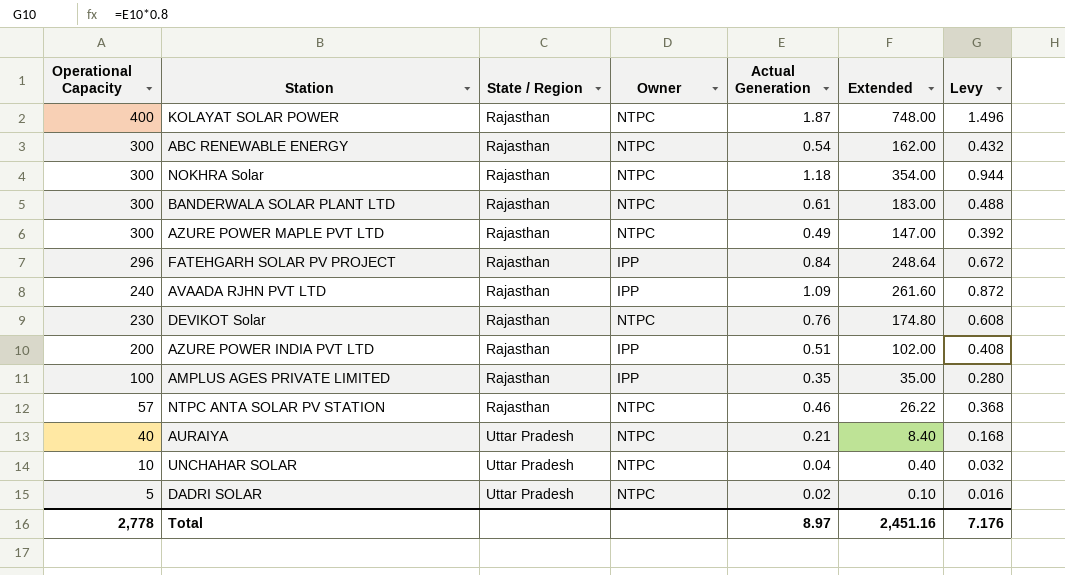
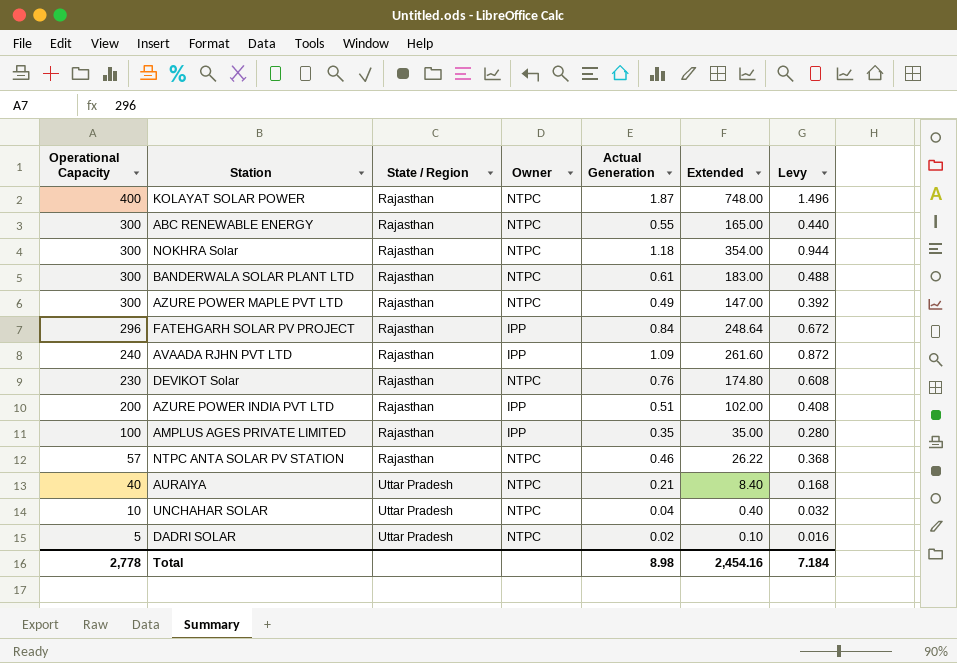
ABC RENEWABLE ENERGY | Actual Generation: 0.54 -> 0.55
ABC RENEWABLE ENERGY | Extended: 162.00 -> 165.00
ABC RENEWABLE ENERGY | Levy: 0.432 -> 0.440
Total | Actual Generation: 8.97 -> 8.98
Total | Extended: 2,451.16 -> 2,454.16
Total | Levy: 7.176 -> 7.184

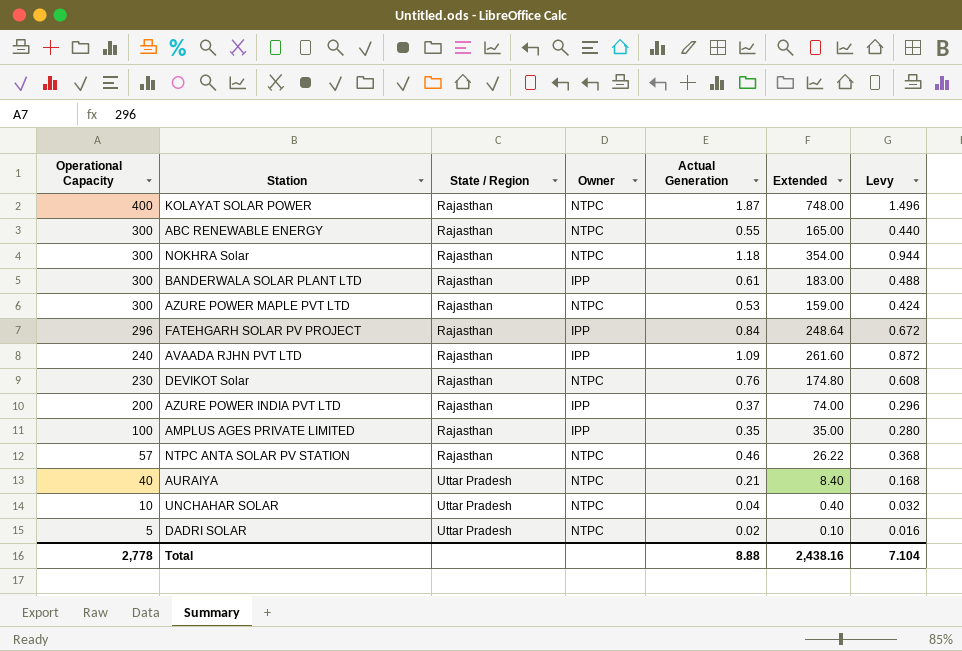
BANDERWALA SOLAR PLANT LTD | Owner: NTPC -> IPP
AZURE POWER MAPLE PVT LTD | Actual Generation: 0.49 -> 0.53
AZURE POWER MAPLE PVT LTD | Extended: 147.00 -> 159.00
AZURE POWER MAPLE PVT LTD | Levy: 0.392 -> 0.424
AZURE POWER INDIA PVT LTD | Actual Generation: 0.51 -> 0.37
AZURE POWER INDIA PVT LTD | Extended: 102.00 -> 74.00
AZURE POWER INDIA PVT LTD | Levy: 0.408 -> 0.296
Total | Actual Generation: 8.98 -> 8.88
Total | Extended: 2,454.16 -> 2,438.16
Total | Levy: 7.184 -> 7.104

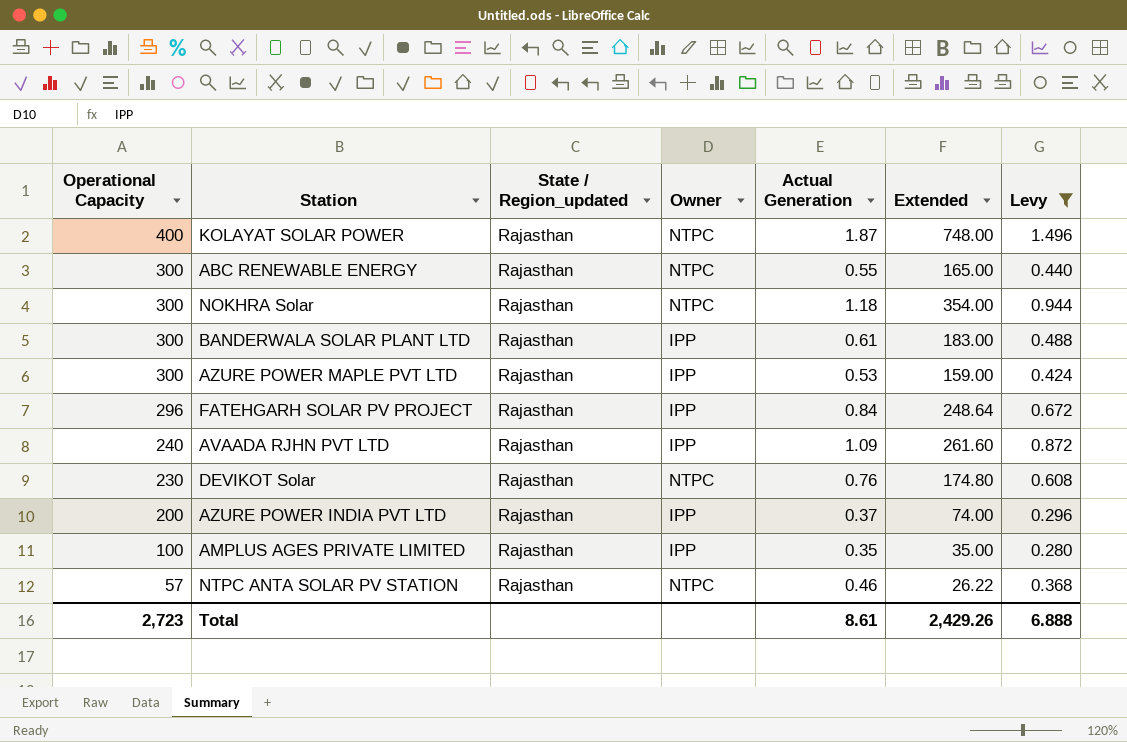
filter: none -> Levy >= 0.280
column name: State / Region -> State / Region_updated
AZURE POWER MAPLE PVT LTD | Owner: NTPC -> IPP
Total | Operational Capacity: 2,778 -> 2,723
Total | Actual Generation: 8.88 -> 8.61
Total | Extended: 2,438.16 -> 2,429.26
Total | Levy: 7.104 -> 6.888

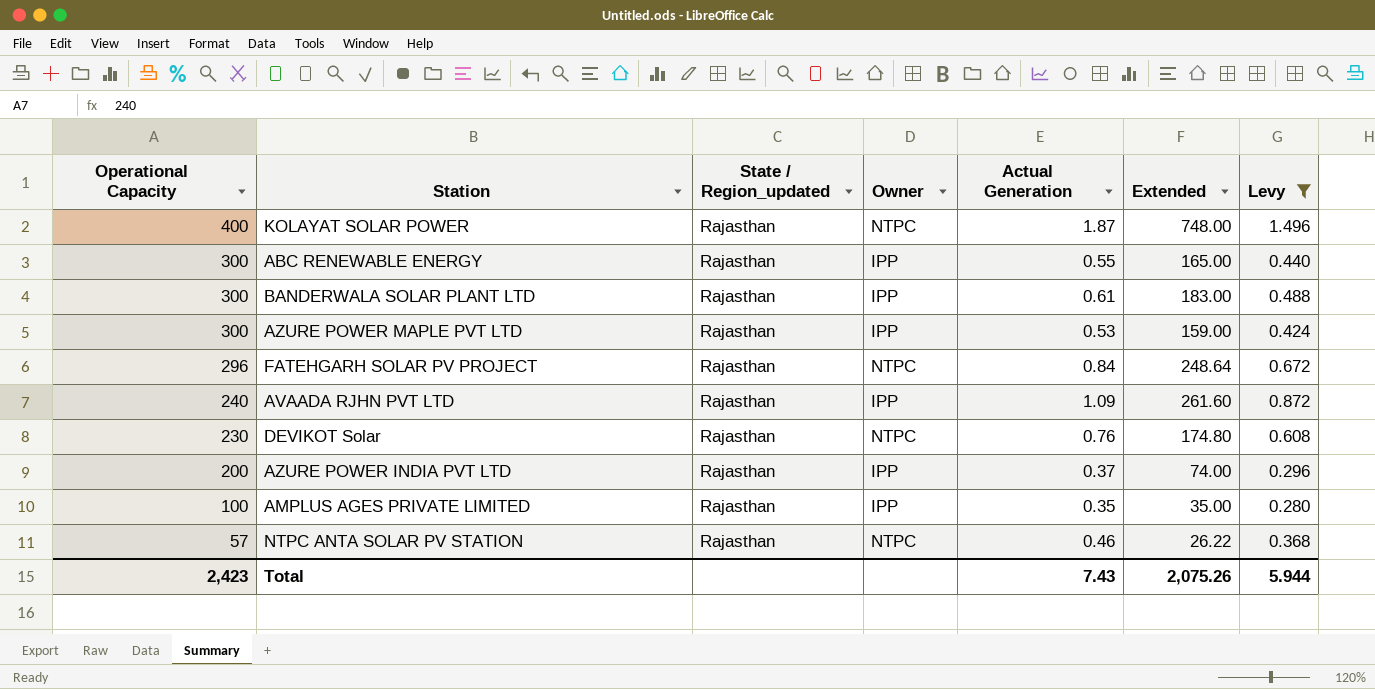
row NOKHRA Solar: 300 | Rajasthan | NTPC | 1.18 | 354.00 | 0.944 -> none
ABC RENEWABLE ENERGY | Owner: NTPC -> IPP
FATEHGARH SOLAR PV PROJECT | Owner: IPP -> NTPC
Total | Operational Capacity: 2,723 -> 2,423
Total | Actual Generation: 8.61 -> 7.43
Total | Extended: 2,429.26 -> 2,075.26
Total | Levy: 6.888 -> 5.944

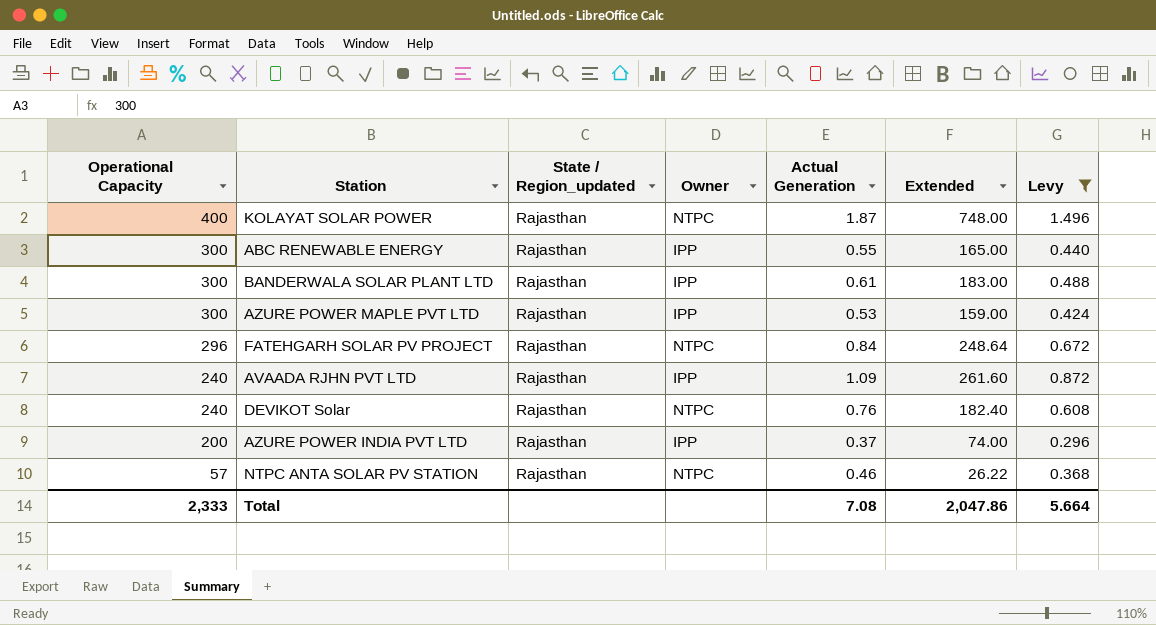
row AMPLUS AGES PRIVATE LIMITED: 100 | Rajasthan | IPP | 0.35 | 35.00 | 0.280 -> none
DEVIKOT Solar | Operational Capacity: 230 -> 240
DEVIKOT Solar | Extended: 174.80 -> 182.40
Total | Operational Capacity: 2,423 -> 2,333
Total | Actual Generation: 7.43 -> 7.08
Total | Extended: 2,075.26 -> 2,047.86
Total | Levy: 5.944 -> 5.664

